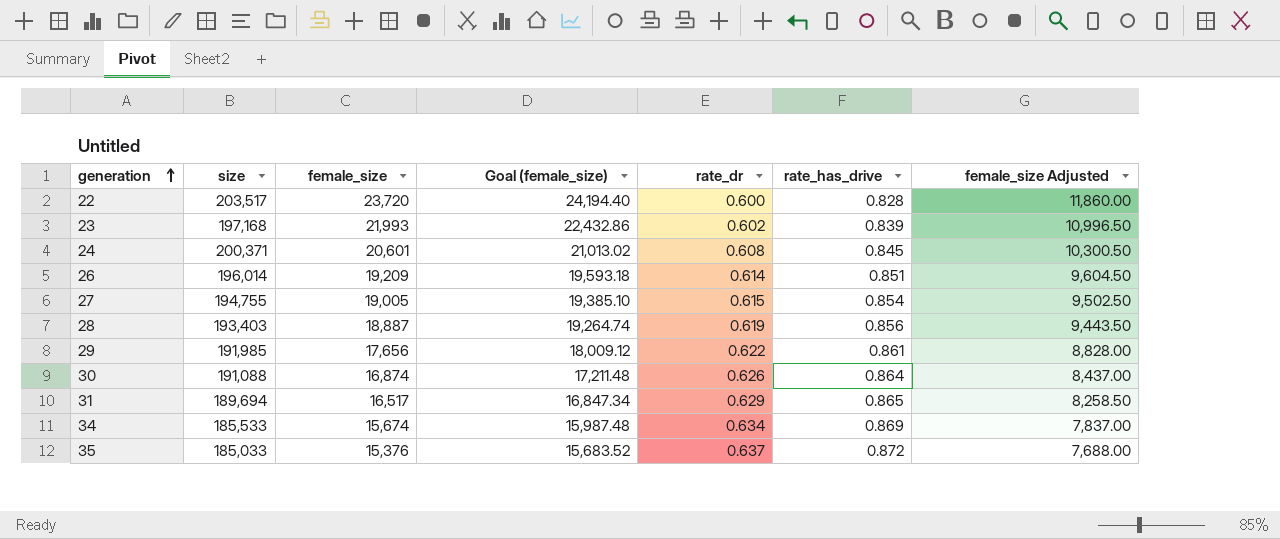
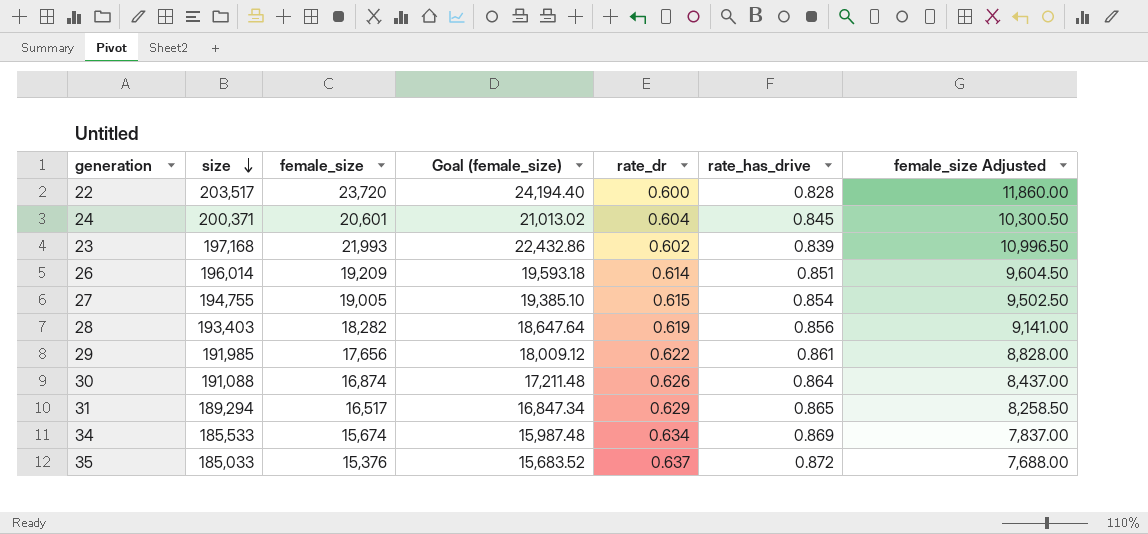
row order: generation ascending -> size descending
24 | rate_dr: 0.608 -> 0.604
28 | female_size: 18,887 -> 18,282
28 | Goal (female_size): 19,264.74 -> 18,647.64
28 | female_size Adjusted: 9,443.50 -> 9,141.00
31 | size: 189,694 -> 189,294

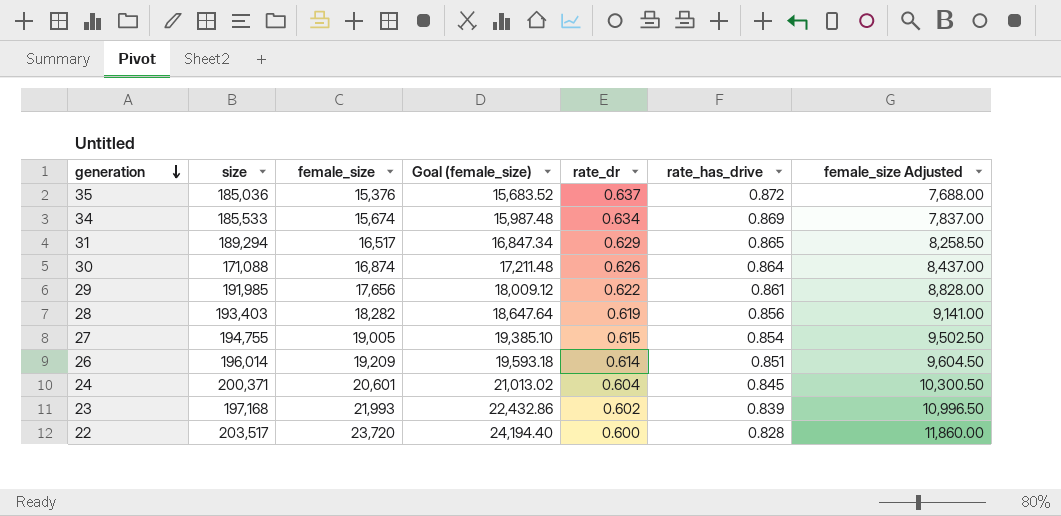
row order: size descending -> generation descending
35 | size: 185,033 -> 185,036
30 | size: 191,088 -> 171,088

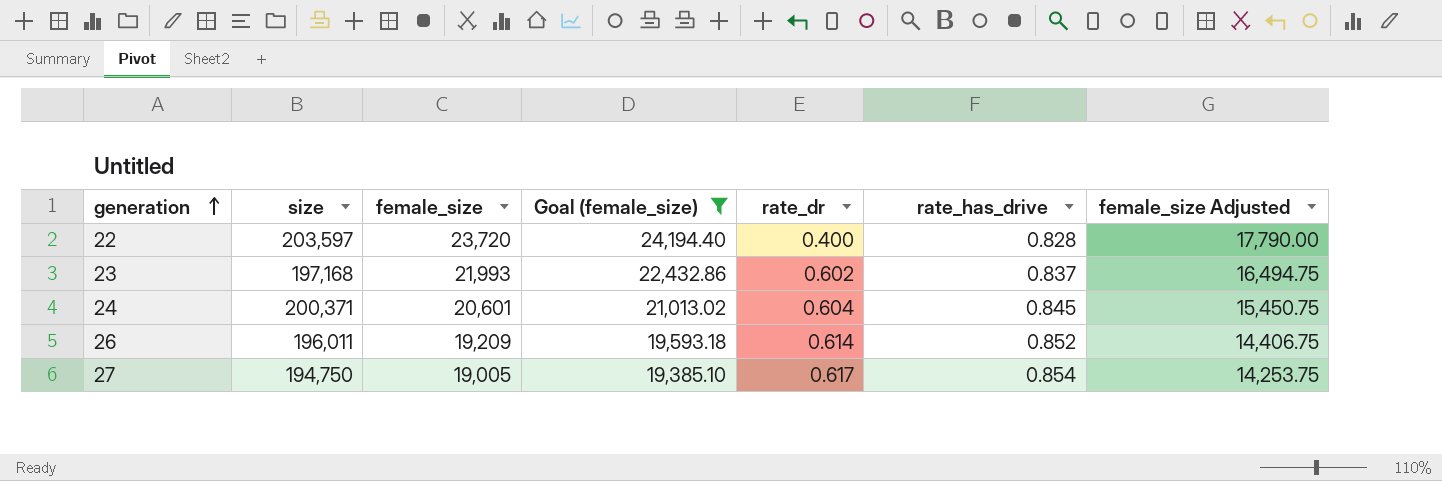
filter: none -> Goal (female_size) >= 19,385.10
row order: generation descending -> generation ascending
column female_size Adjusted | formula: [female_size] * 0.5 -> [female_size] * 0.75
22 | size: 203,517 -> 203,597
22 | rate_dr: 0.600 -> 0.400
23 | rate_has_drive: 0.839 -> 0.837
26 | size: 196,014 -> 196,011
26 | rate_has_drive: 0.851 -> 0.852
27 | size: 194,755 -> 194,750
27 | rate_dr: 0.615 -> 0.617

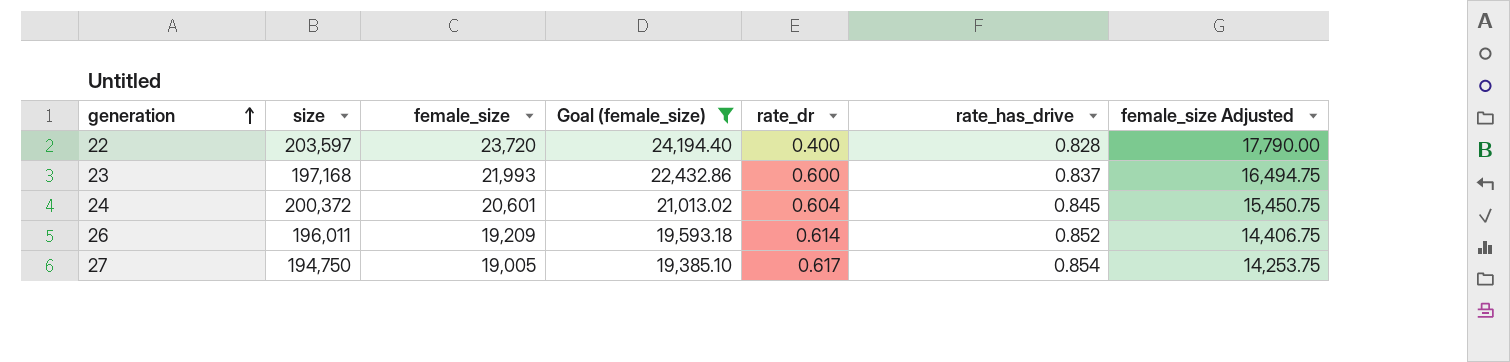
23 | rate_dr: 0.602 -> 0.600
24 | size: 200,371 -> 200,372

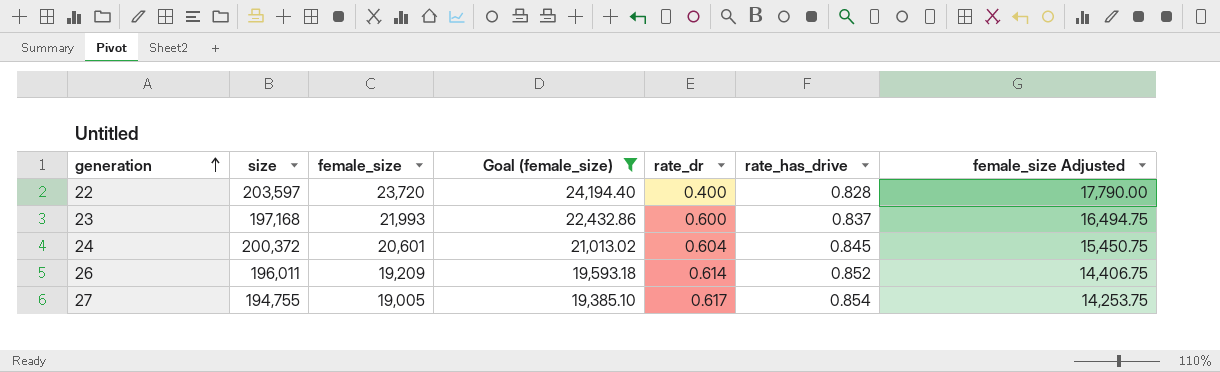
27 | size: 194,750 -> 194,755

